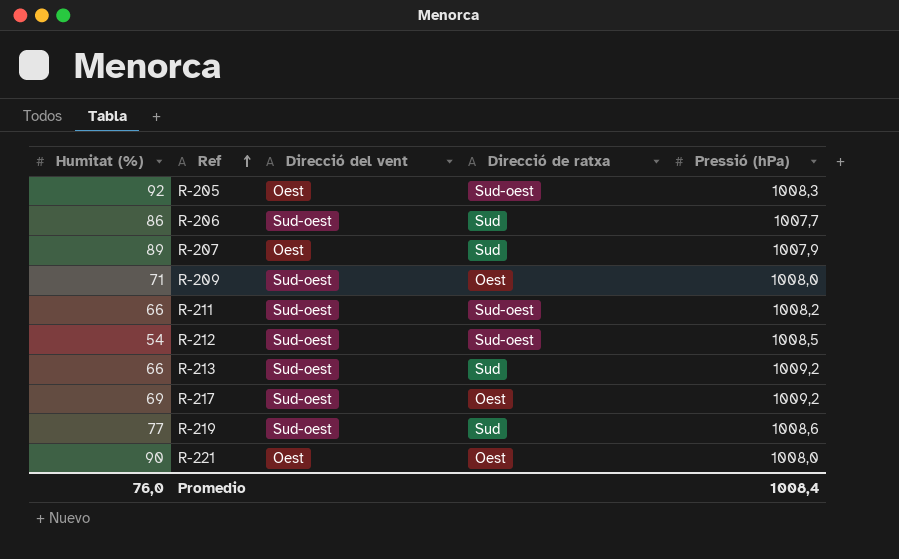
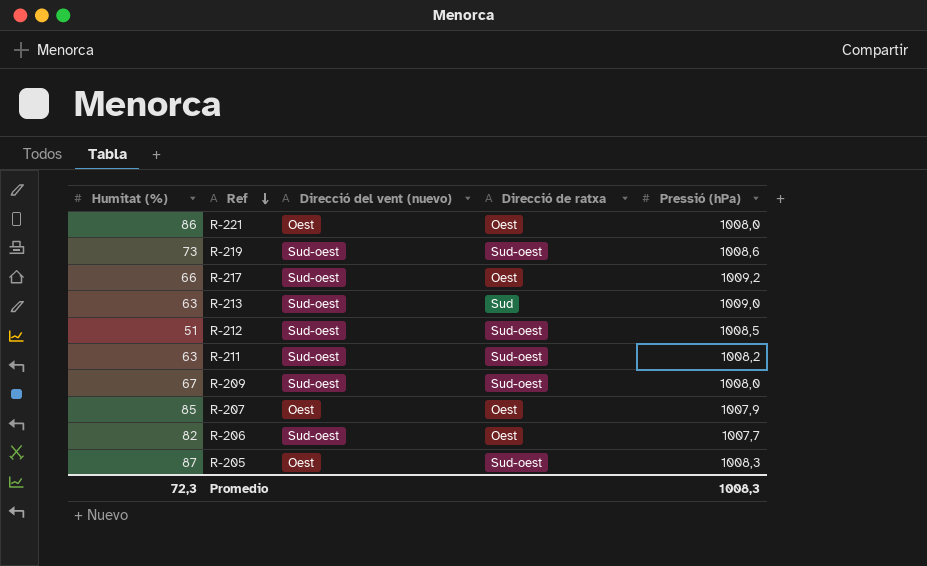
row order: Ref ascending -> Ref descending
column name: Direcció del vent -> Direcció del vent (nuevo)
R-221 | Humitat (%): 90 -> 86
R-219 | Humitat (%): 77 -> 73
R-219 | Direcció de ratxa: Sud -> Sud-oest
R-217 | Humitat (%): 69 -> 66
R-213 | Humitat (%): 66 -> 63
R-213 | Pressió (hPa): 1009,2 -> 1009,0
R-212 | Humitat (%): 54 -> 51
R-211 | Humitat (%): 66 -> 63
R-209 | Humitat (%): 71 -> 67
R-209 | Direcció de ratxa: Oest -> Sud-oest
R-207 | Humitat (%): 89 -> 85
R-207 | Direcció de ratxa: Sud -> Oest
R-206 | Humitat (%): 86 -> 82
R-206 | Direcció de ratxa: Sud -> Oest
R-205 | Humitat (%): 92 -> 87
Promedio | Humitat (%): 76,0 -> 72,3
Promedio | Pressió (hPa): 1008,4 -> 1008,3

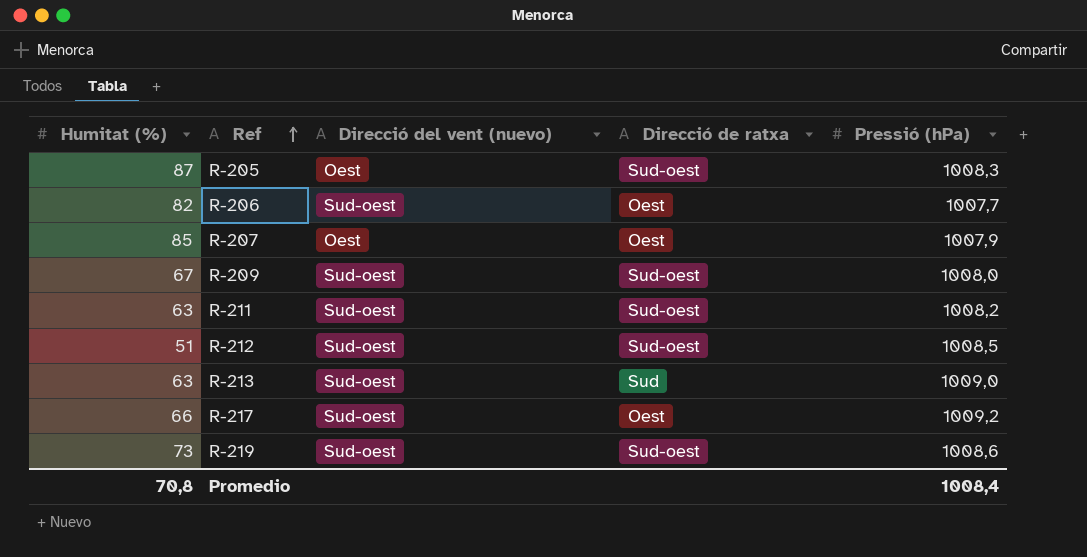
row order: Ref descending -> Ref ascending
row R-221: 86 | Oest | Oest | 1008,0 -> none
Promedio | Humitat (%): 72,3 -> 70,8
Promedio | Pressió (hPa): 1008,3 -> 1008,4

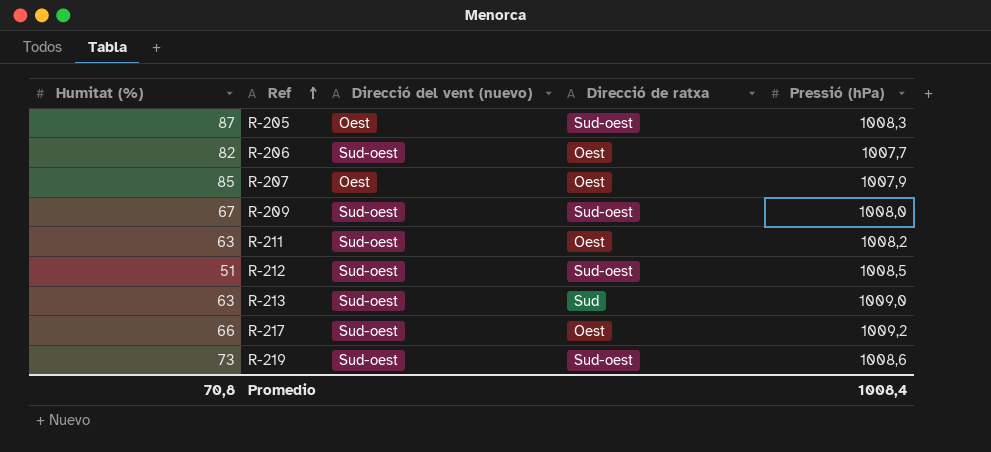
R-211 | Direcció de ratxa: Sud-oest -> Oest

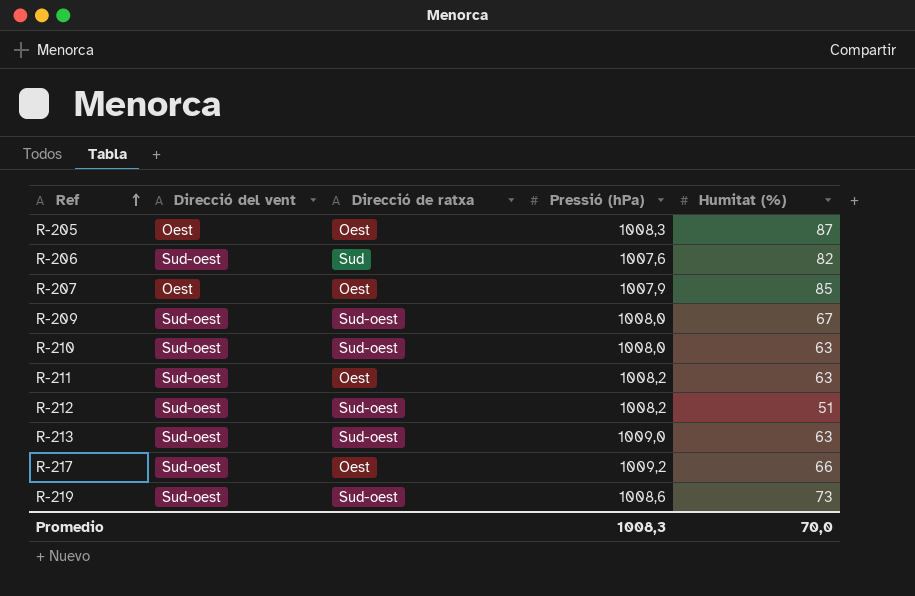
column name: Direcció del vent (nuevo) -> Direcció del vent
column Humitat (%) | position: 1 -> 5
R-205 | Direcció de ratxa: Sud-oest -> Oest
R-206 | Direcció de ratxa: Oest -> Sud
R-206 | Pressió (hPa): 1007,7 -> 1007,6
row R-210: none -> Sud-oest | Sud-oest | 1008,0 | 63
R-212 | Pressió (hPa): 1008,5 -> 1008,2
R-213 | Direcció de ratxa: Sud -> Sud-oest
Promedio | Pressió (hPa): 1008,4 -> 1008,3
Promedio | Humitat (%): 70,8 -> 70,0

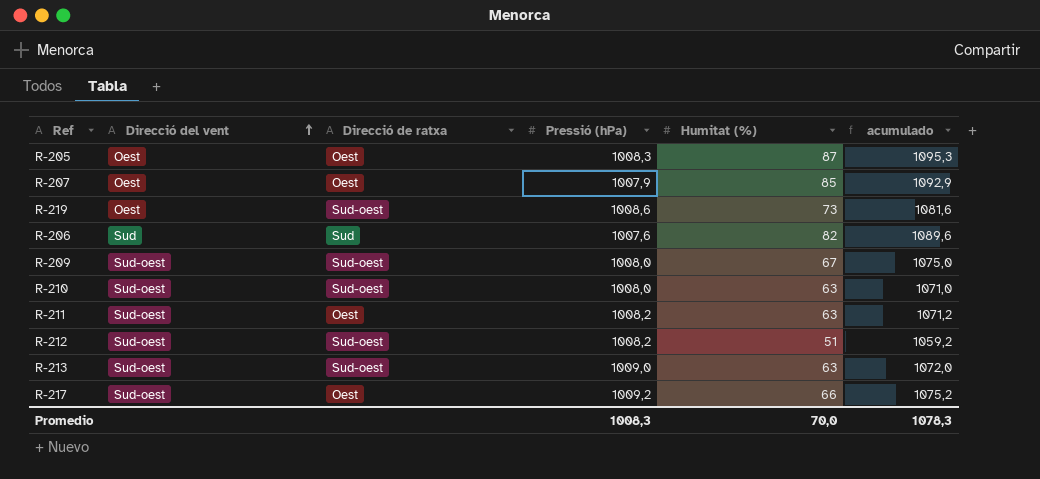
row order: Ref ascending -> Direcció del vent ascending
column acumulado | formula: none -> [Pressió (hPa)] + [Humitat (%)]
R-219 | Direcció del vent: Sud-oest -> Oest
R-206 | Direcció del vent: Sud-oest -> Sud

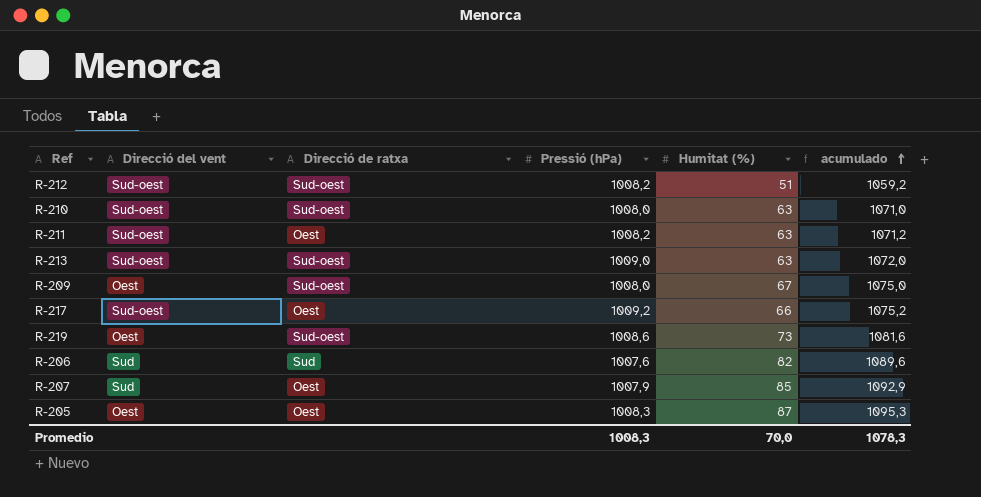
row order: Direcció del vent ascending -> acumulado ascending
R-209 | Direcció del vent: Sud-oest -> Oest
R-207 | Direcció del vent: Oest -> Sud

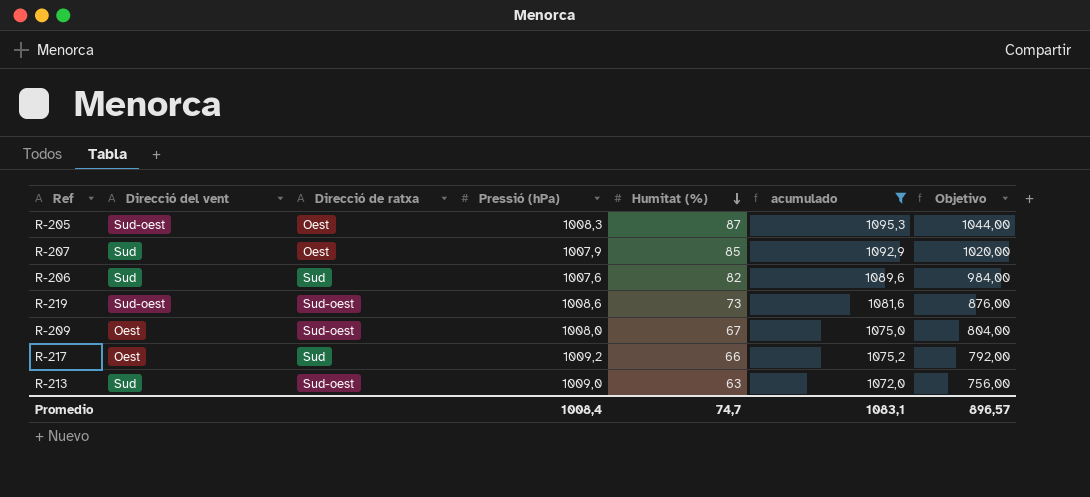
filter: none -> acumulado >= 1072,0
row order: acumulado ascending -> Humitat (%) descending
column Objetivo | formula: none -> [Humitat (%)] * 12
R-205 | Direcció del vent: Oest -> Sud-oest
R-219 | Direcció del vent: Oest -> Sud-oest
R-217 | Direcció del vent: Sud-oest -> Oest
R-217 | Direcció de ratxa: Oest -> Sud
R-213 | Direcció del vent: Sud-oest -> Sud
Promedio | Pressió (hPa): 1008,3 -> 1008,4
Promedio | Humitat (%): 70,0 -> 74,7
Promedio | acumulado: 1078,3 -> 1083,1

